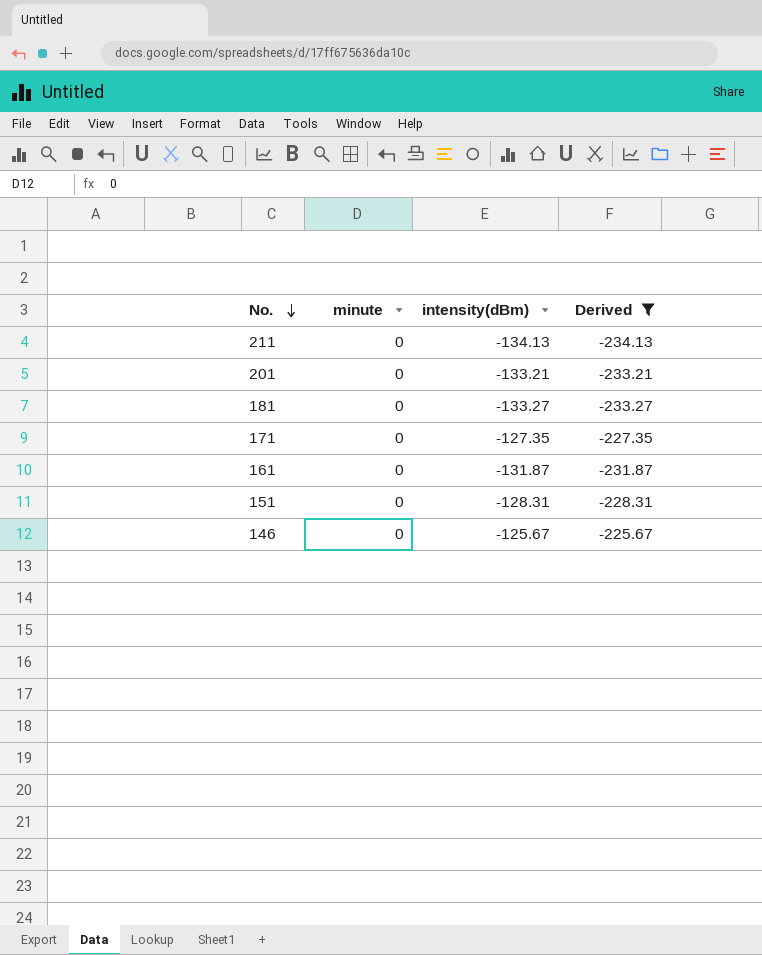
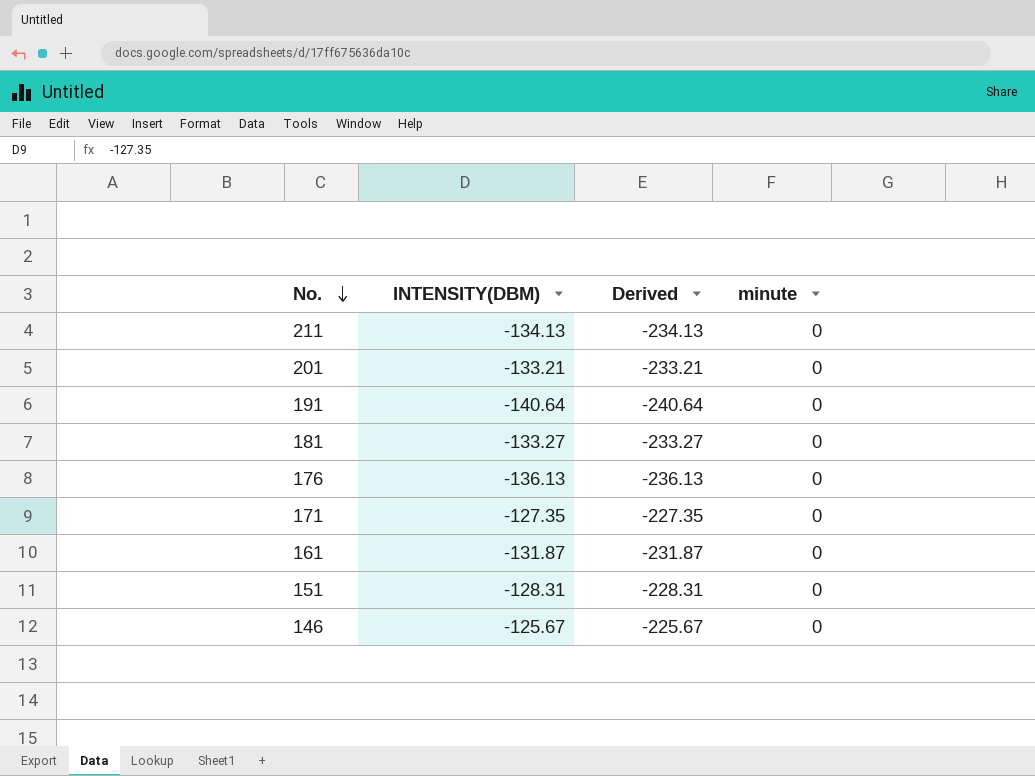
filter: Derived >= -234.13 -> none
column name: intensity(dBm) -> INTENSITY(DBM)
column minute | position: 2 -> 4

